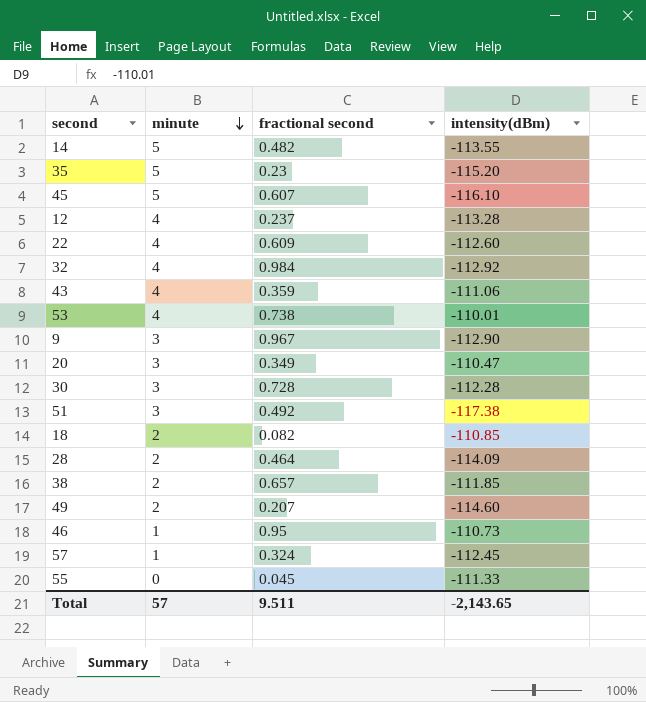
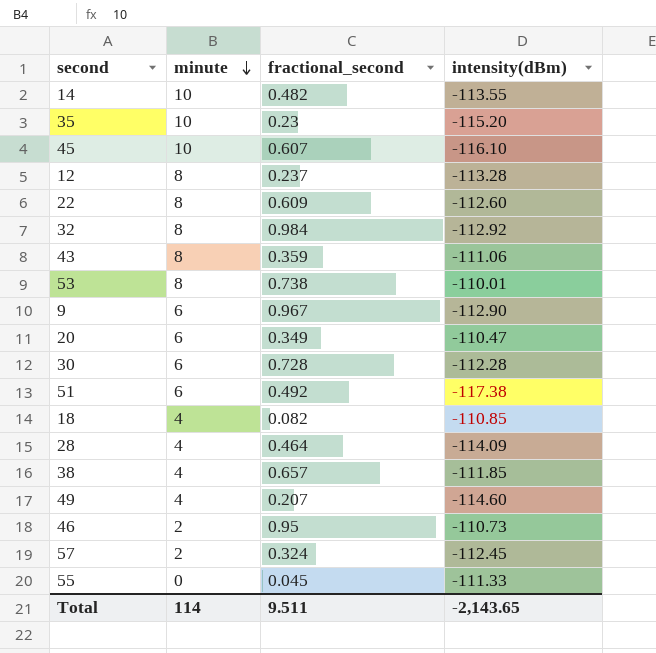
column name: fractional second -> fractional_second
14 | minute: 5 -> 10
35 | minute: 5 -> 10
45 | minute: 5 -> 10
12 | minute: 4 -> 8
22 | minute: 4 -> 8
32 | minute: 4 -> 8
43 | minute: 4 -> 8
53 | minute: 4 -> 8
9 | minute: 3 -> 6
20 | minute: 3 -> 6
30 | minute: 3 -> 6
51 | minute: 3 -> 6
18 | minute: 2 -> 4
28 | minute: 2 -> 4
38 | minute: 2 -> 4
49 | minute: 2 -> 4
46 | minute: 1 -> 2
57 | minute: 1 -> 2
Total | minute: 57 -> 114

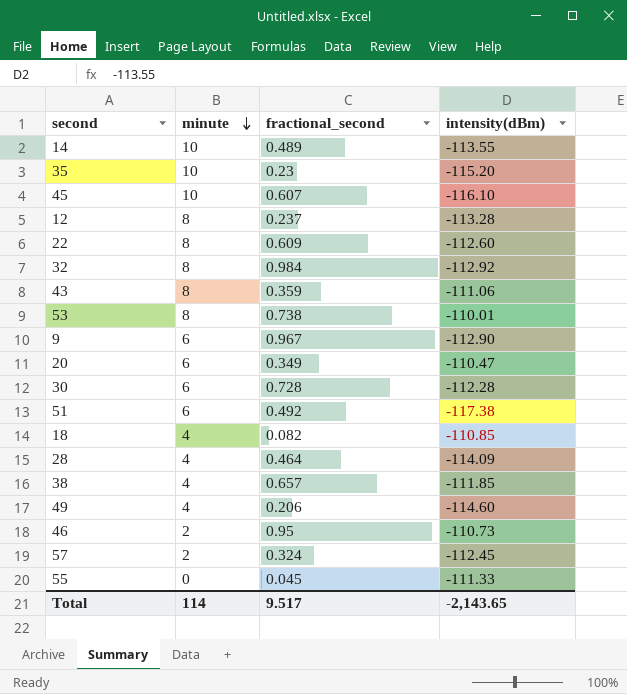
14 | fractional_second: 0.482 -> 0.489
49 | fractional_second: 0.207 -> 0.206
Total | fractional_second: 9.511 -> 9.517

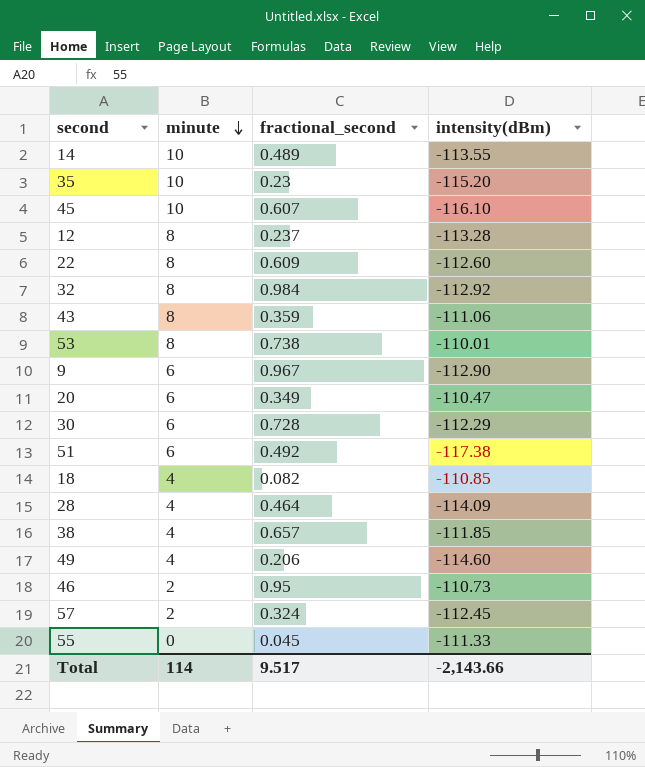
30 | intensity(dBm): -112.28 -> -112.29
Total | intensity(dBm): -2,143.65 -> -2,143.66

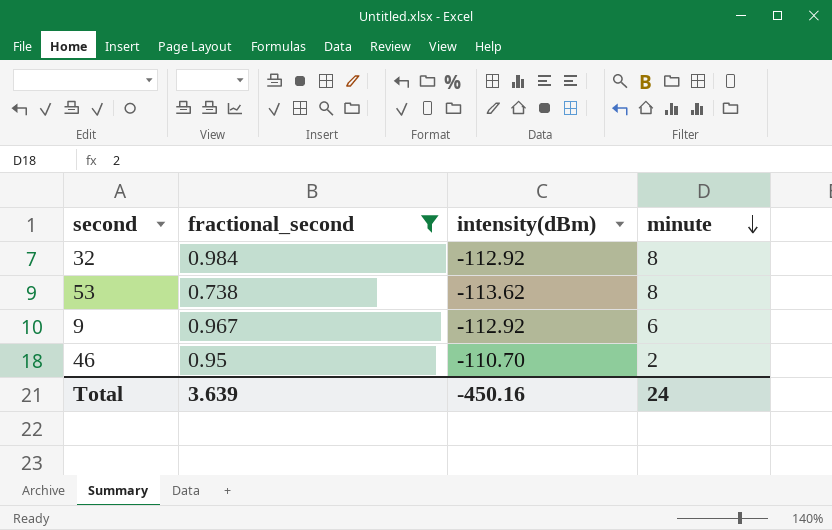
filter: none -> fractional_second >= 0.738
column minute | position: 2 -> 4
53 | intensity(dBm): -110.01 -> -113.62
9 | intensity(dBm): -112.90 -> -112.92
46 | intensity(dBm): -110.73 -> -110.70
Total | fractional_second: 9.517 -> 3.639
Total | intensity(dBm): -2,143.66 -> -450.16
Total | minute: 114 -> 24

